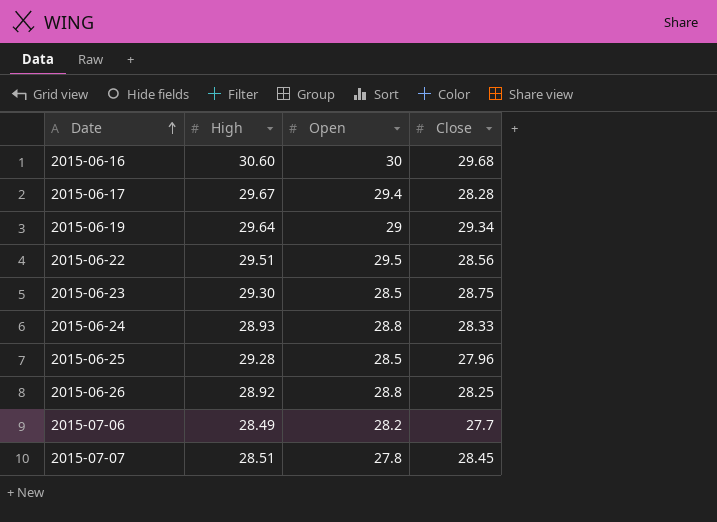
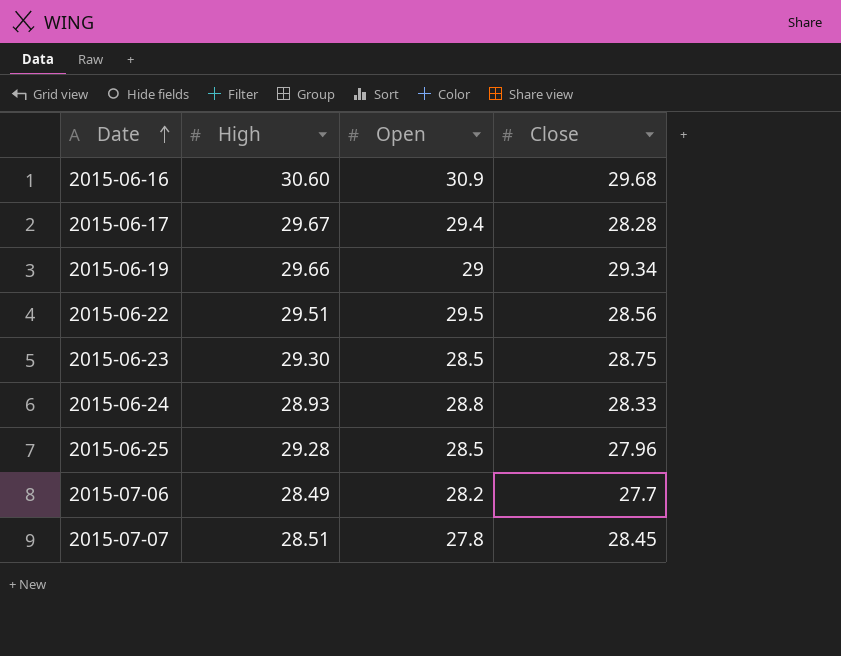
row 2015-06-26: 28.92 | 28.8 | 28.25 -> none
2015-06-16 | Open: 30 -> 30.9
2015-06-19 | High: 29.64 -> 29.66

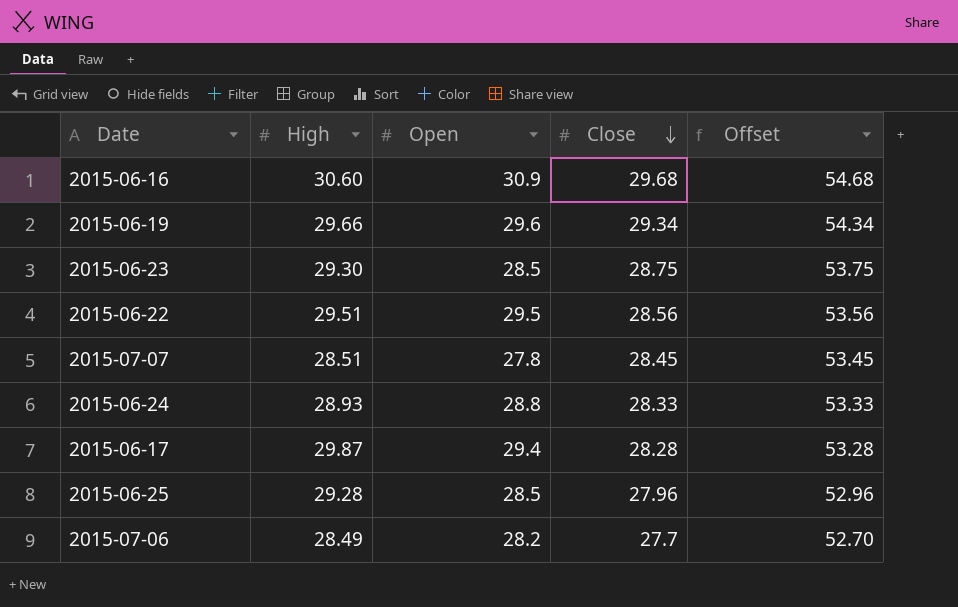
row order: Date ascending -> Close descending
column Offset | formula: none -> [Close] + 25
2015-06-19 | Open: 29 -> 29.6
2015-06-17 | High: 29.67 -> 29.87

